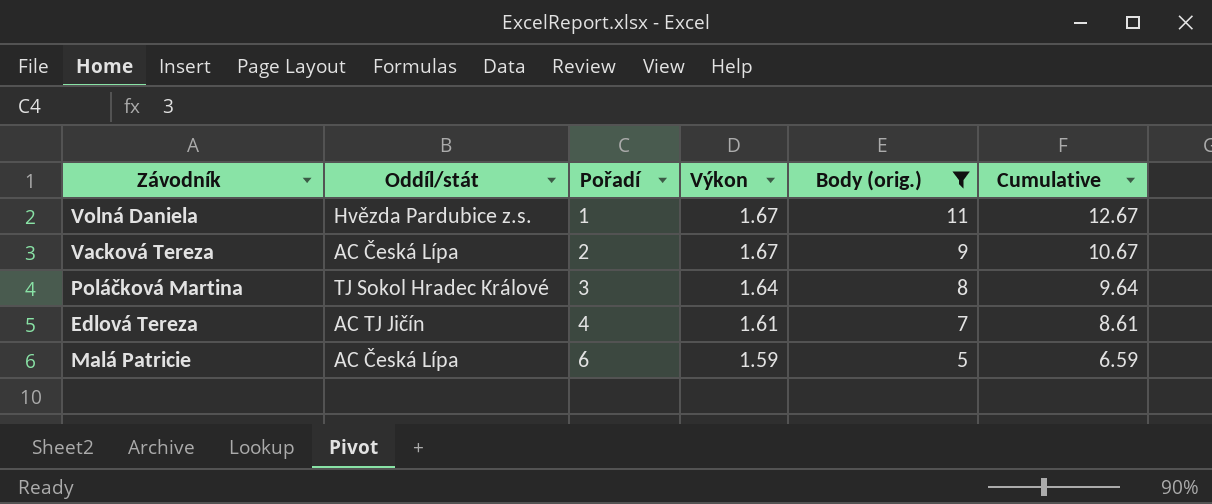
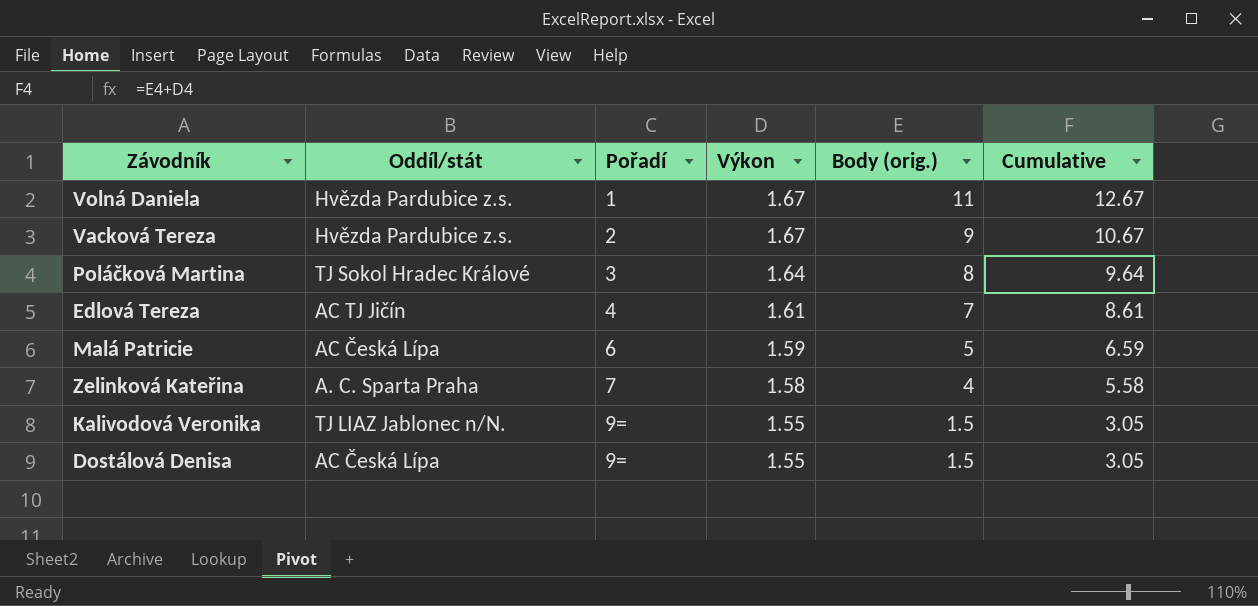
filter: Body (orig.) >= 5 -> none
Vacková Tereza | Oddíl/stát: AC Česká Lípa -> Hvězda Pardubice z.s.

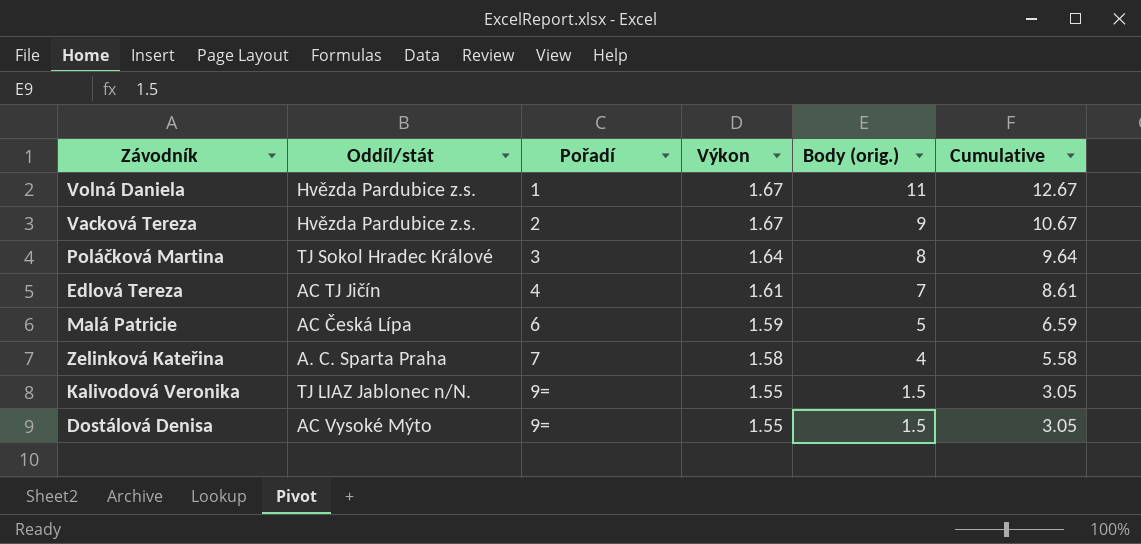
Dostálová Denisa | Oddíl/stát: AC Česká Lípa -> AC Vysoké Mýto

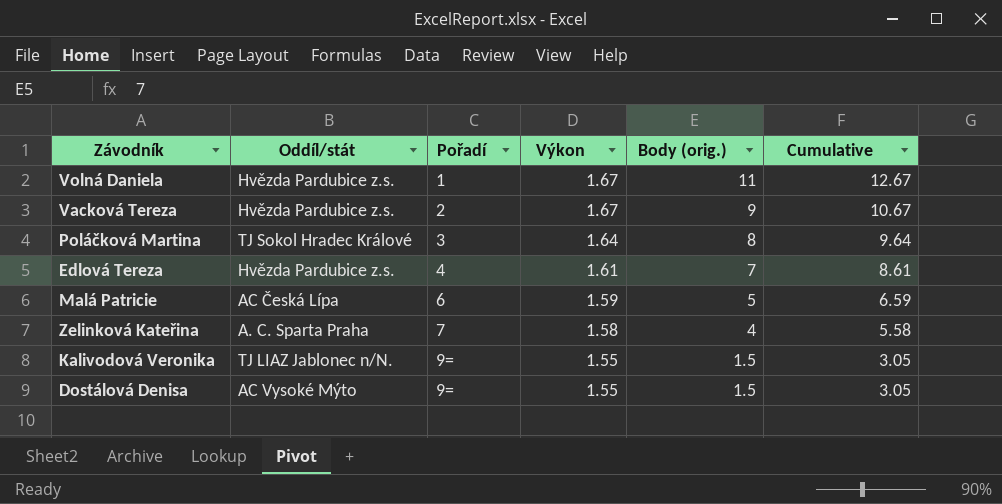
Edlová Tereza | Oddíl/stát: AC TJ Jičín -> Hvězda Pardubice z.s.

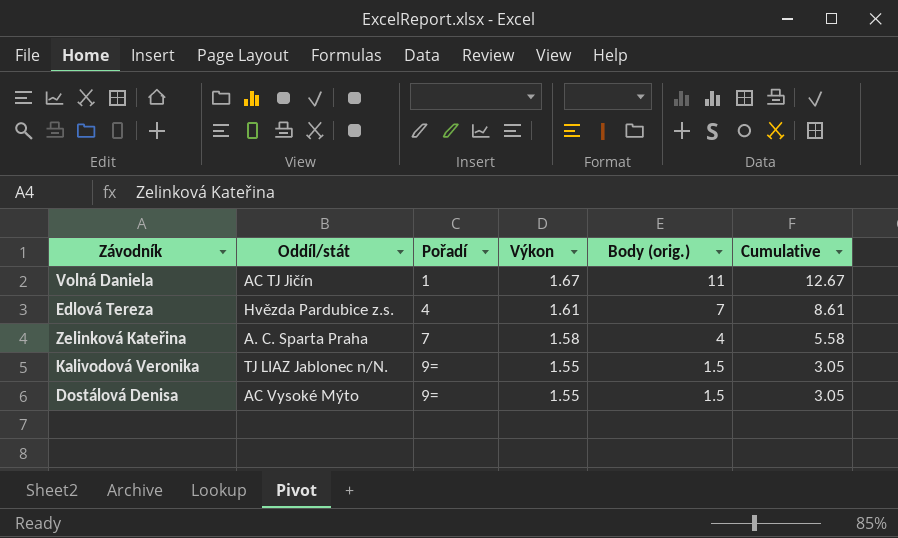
row Vacková Tereza: Hvězda Pardubice z.s. | 2 | 1.67 | 9 | 10.67 -> none
row Poláčková Martina: TJ Sokol Hradec Králové | 3 | 1.64 | 8 | 9.64 -> none
row Malá Patricie: AC Česká Lípa | 6 | 1.59 | 5 | 6.59 -> none
Volná Daniela | Oddíl/stát: Hvězda Pardubice z.s. -> AC TJ Jičín

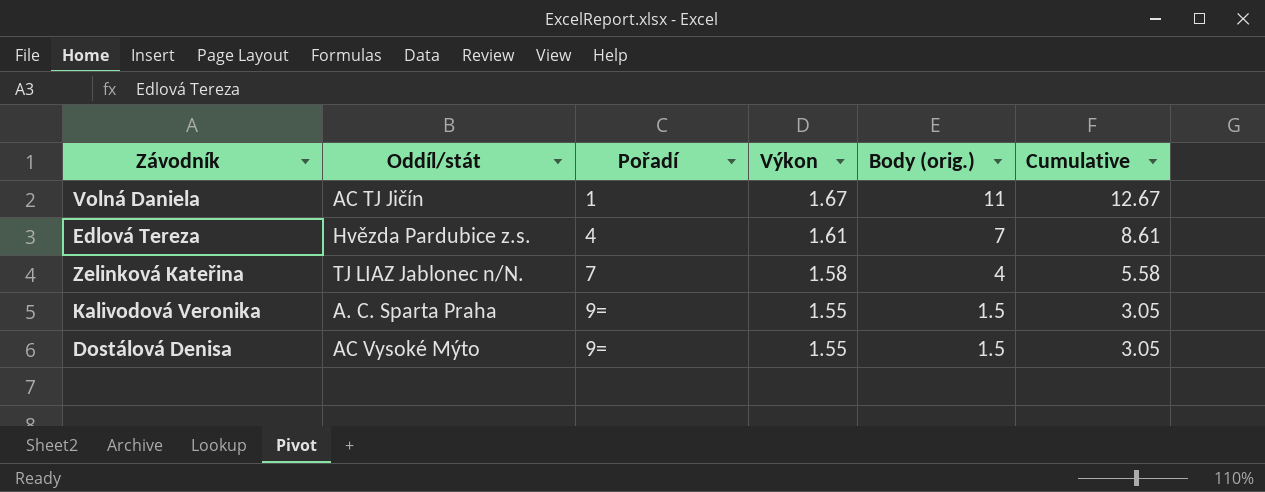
Zelinková Kateřina | Oddíl/stát: A. C. Sparta Praha -> TJ LIAZ Jablonec n/N.
Kalivodová Veronika | Oddíl/stát: TJ LIAZ Jablonec n/N. -> A. C. Sparta Praha

